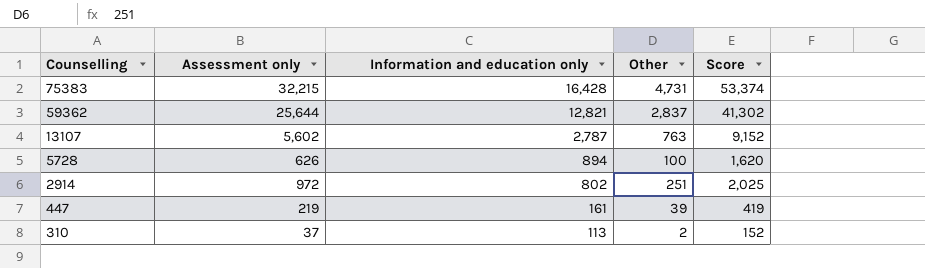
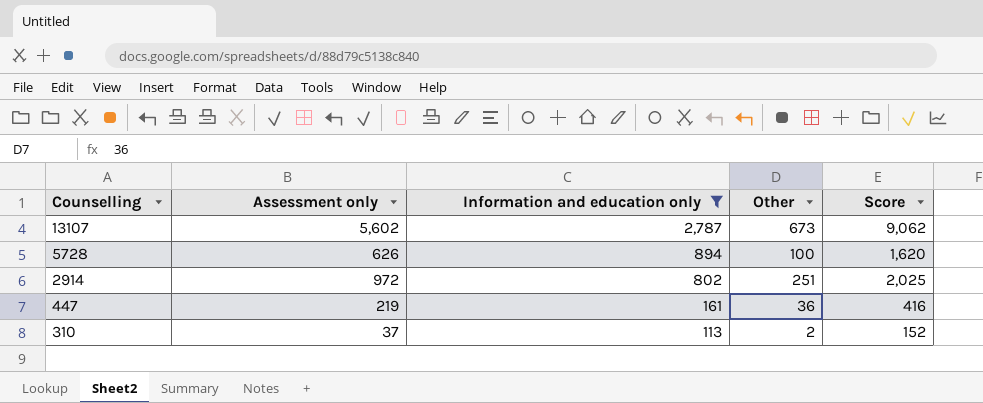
filter: none -> Information and education only <= 2,787
13107 | Other: 763 -> 673
13107 | Score: 9,152 -> 9,062
447 | Other: 39 -> 36
447 | Score: 419 -> 416

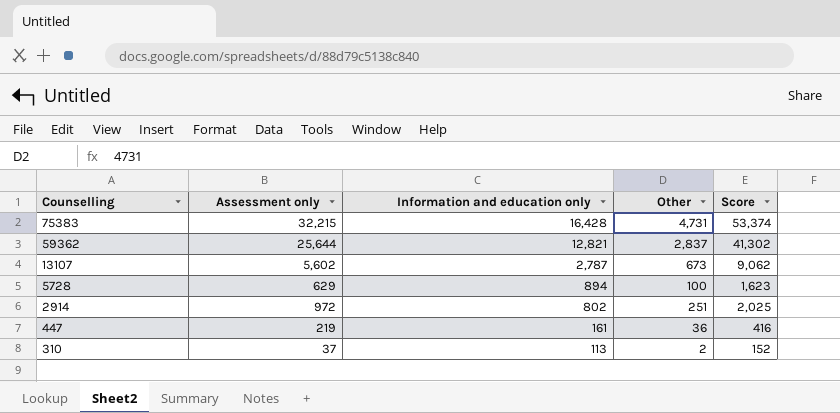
filter: Information and education only <= 2,787 -> none
5728 | Assessment only: 626 -> 629
5728 | Score: 1,620 -> 1,623

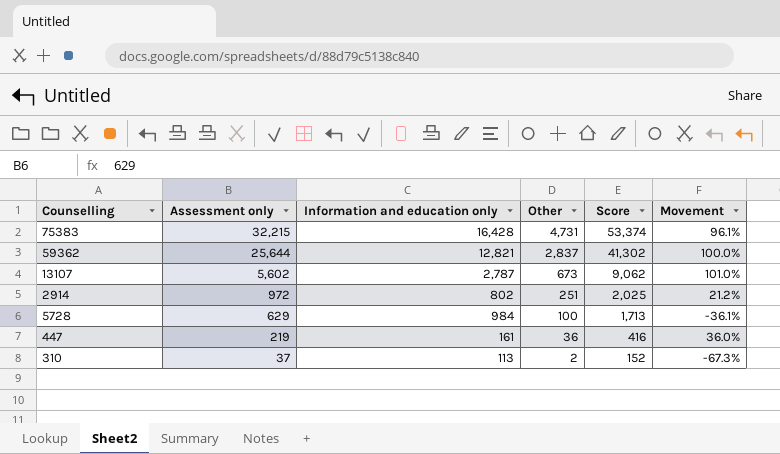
row order: Counselling descending -> Assessment only descending
column Movement | formula: none -> ([Assessment only] - [Information and education only]) / [Information and education only]
5728 | Information and education only: 894 -> 984
5728 | Score: 1,623 -> 1,713

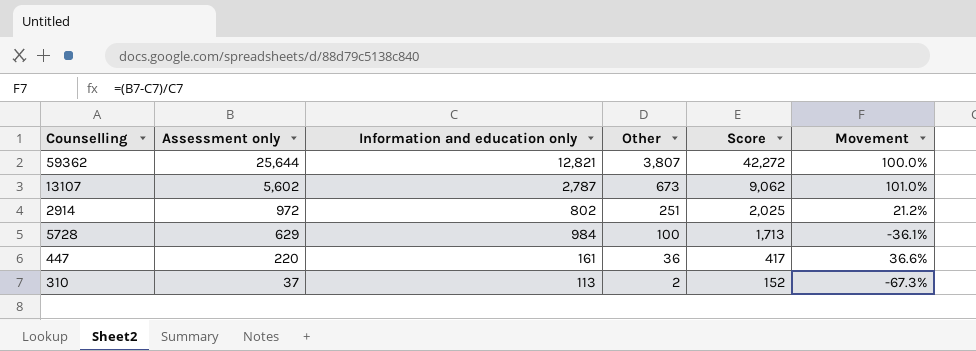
row 75383: 32,215 | 16,428 | 4,731 | 53,374 | 96.1% -> none
59362 | Other: 2,837 -> 3,807
59362 | Score: 41,302 -> 42,272
447 | Assessment only: 219 -> 220
447 | Score: 416 -> 417
447 | Movement: 36.0% -> 36.6%

